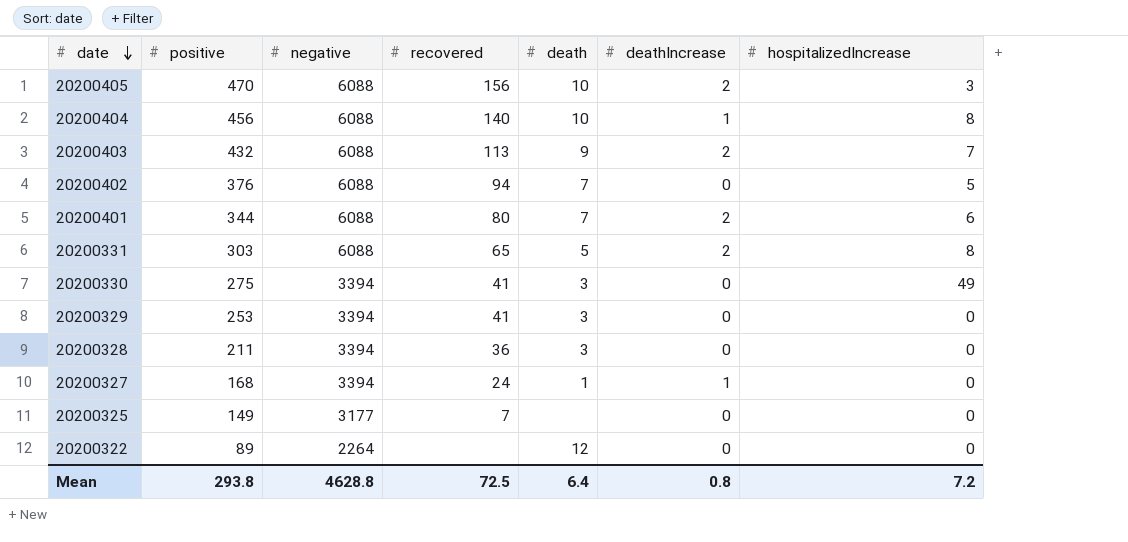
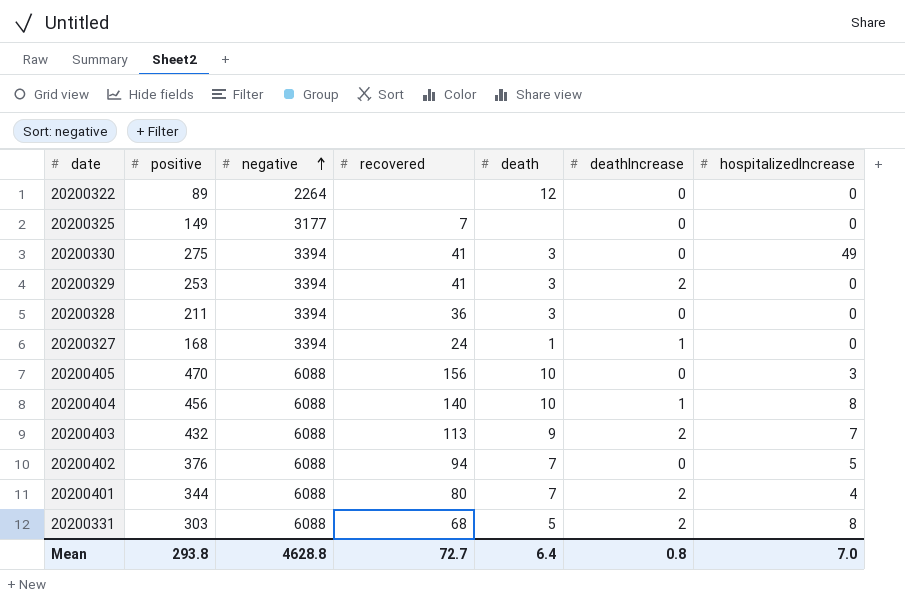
row order: date descending -> negative ascending
20200329 | deathIncrease: 0 -> 2
20200405 | deathIncrease: 2 -> 0
20200401 | hospitalizedIncrease: 6 -> 4
20200331 | recovered: 65 -> 68
Mean | recovered: 72.5 -> 72.7
Mean | hospitalizedIncrease: 7.2 -> 7.0

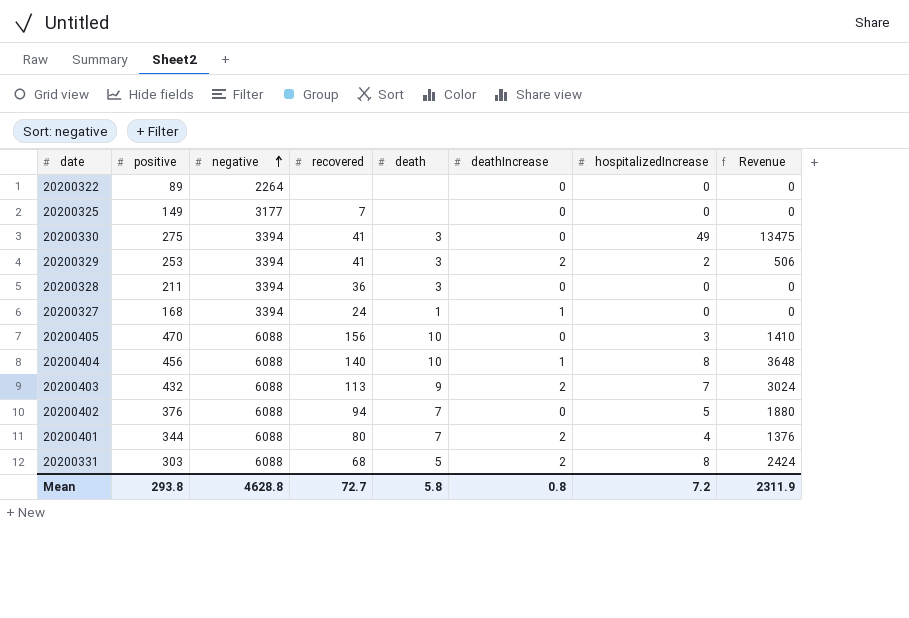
column Revenue | formula: none -> [positive] * [hospitalizedIncrease]
20200322 | death: 12 -> none
20200329 | hospitalizedIncrease: 0 -> 2
Mean | death: 6.4 -> 5.8
Mean | hospitalizedIncrease: 7.0 -> 7.2

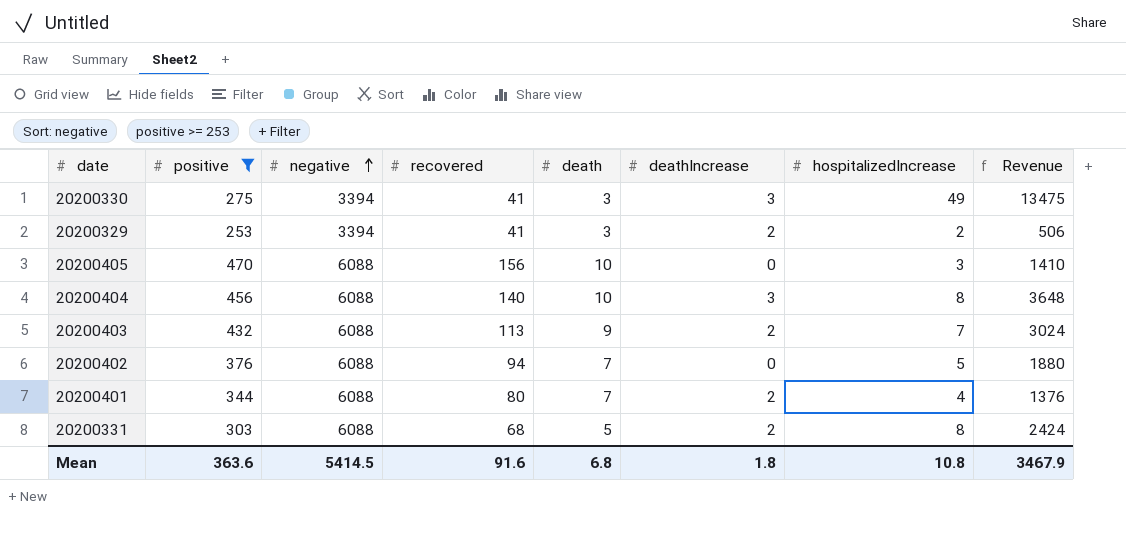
filter: none -> positive >= 253
20200330 | deathIncrease: 0 -> 3
20200404 | deathIncrease: 1 -> 3
Mean | positive: 293.8 -> 363.6
Mean | negative: 4628.8 -> 5414.5
Mean | recovered: 72.7 -> 91.6
Mean | death: 5.8 -> 6.8
Mean | deathIncrease: 0.8 -> 1.8
Mean | hospitalizedIncrease: 7.2 -> 10.8
Mean | Revenue: 2311.9 -> 3467.9

